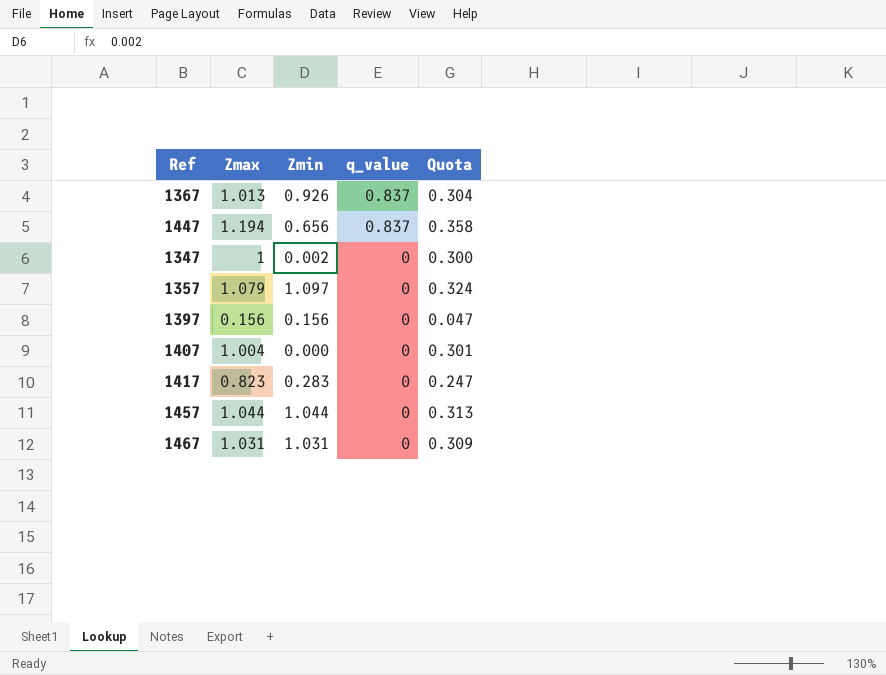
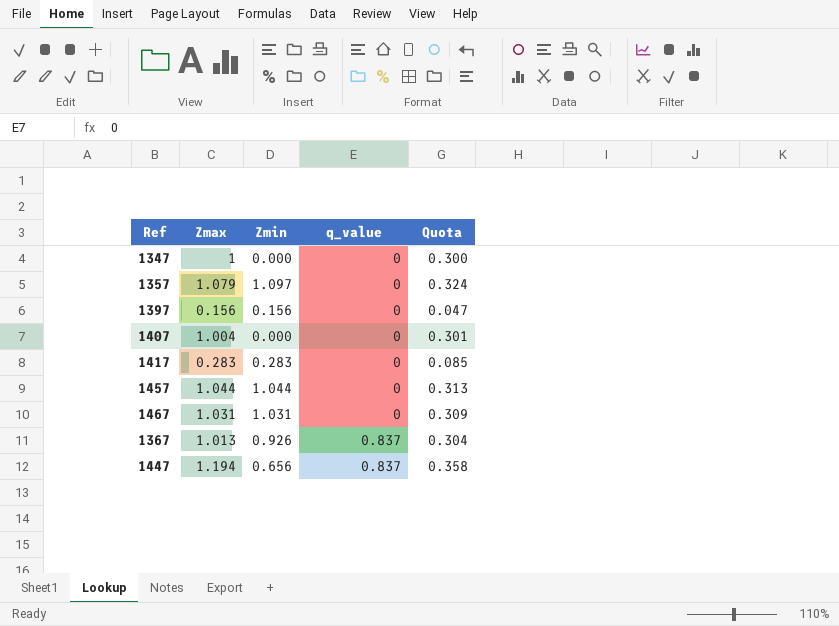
row order: q_value descending -> q_value ascending
1347 | Zmin: 0.002 -> 0.000
1417 | Zmax: 0.823 -> 0.283
1417 | Quota: 0.247 -> 0.085

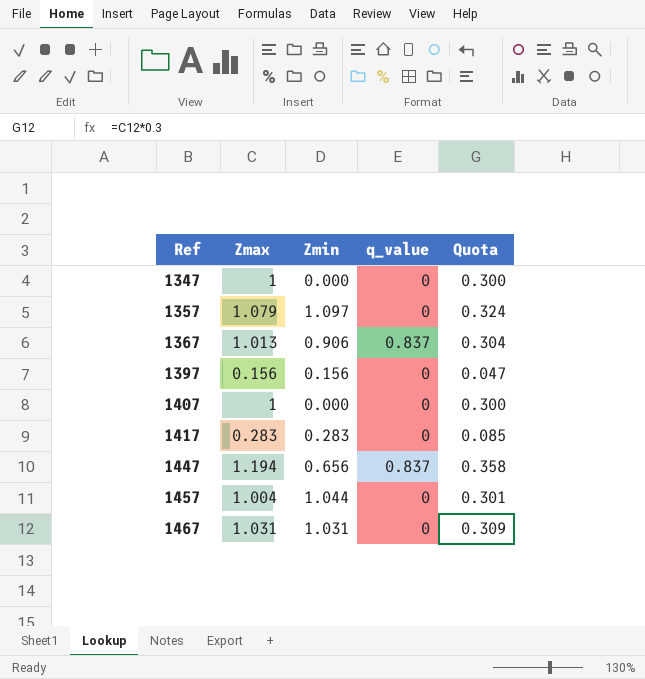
row order: q_value ascending -> Ref ascending
1367 | Zmin: 0.926 -> 0.906
1407 | Zmax: 1.004 -> 1
1407 | Quota: 0.301 -> 0.300
1457 | Zmax: 1.044 -> 1.004
1457 | Quota: 0.313 -> 0.301

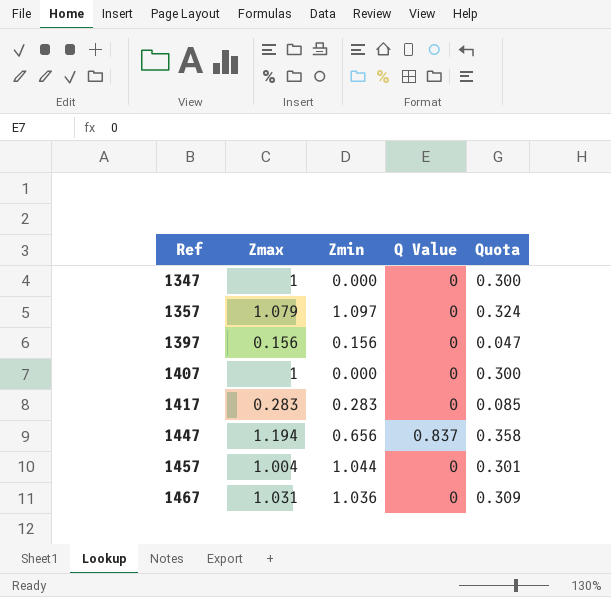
column name: q_value -> Q Value
row 1367: 1.013 | 0.906 | 0.837 | 0.304 -> none
1467 | Zmin: 1.031 -> 1.036

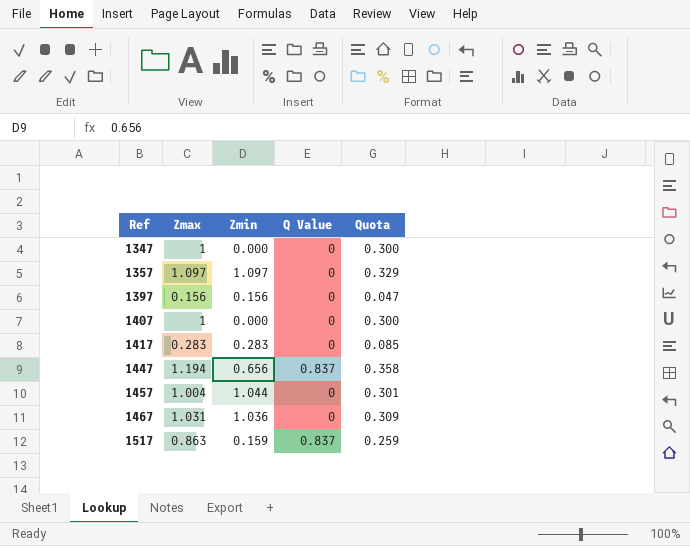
1357 | Zmax: 1.079 -> 1.097
1357 | Quota: 0.324 -> 0.329
row 1517: none -> 0.863 | 0.159 | 0.837 | 0.259

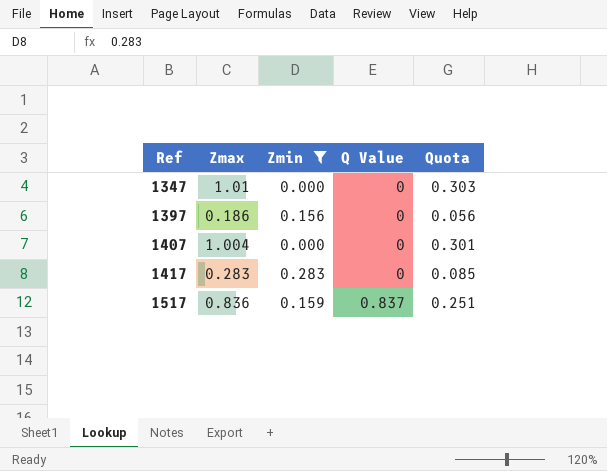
filter: none -> Zmin <= 0.283
1347 | Zmax: 1 -> 1.01
1347 | Quota: 0.300 -> 0.303
1397 | Zmax: 0.156 -> 0.186
1397 | Quota: 0.047 -> 0.056
1407 | Zmax: 1 -> 1.004
1407 | Quota: 0.300 -> 0.301
1517 | Zmax: 0.863 -> 0.836
1517 | Quota: 0.259 -> 0.251

